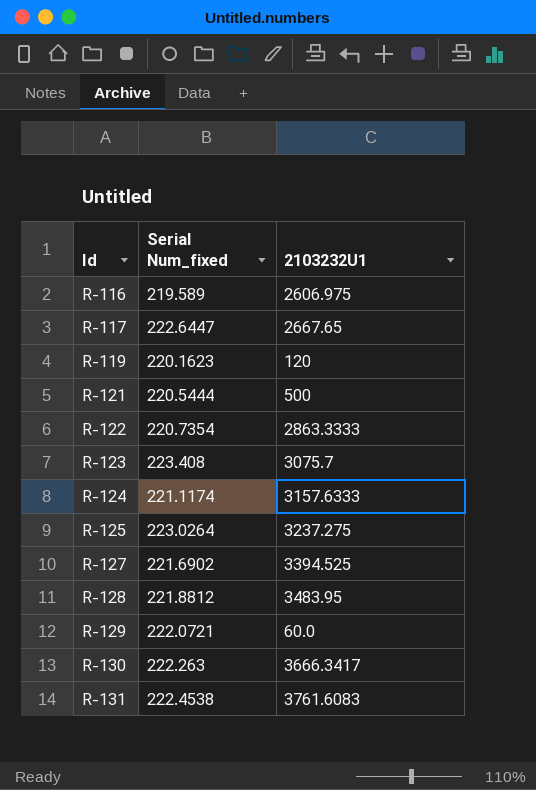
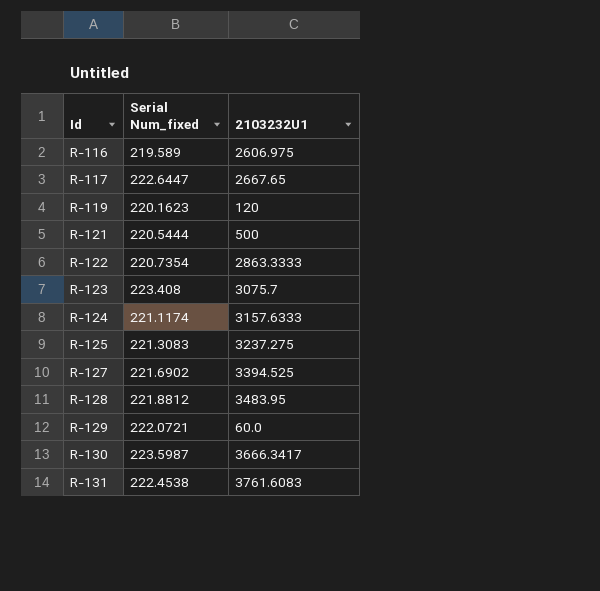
R-125 | Serial Num_fixed: 223.0264 -> 221.3083
R-130 | Serial Num_fixed: 222.263 -> 223.5987

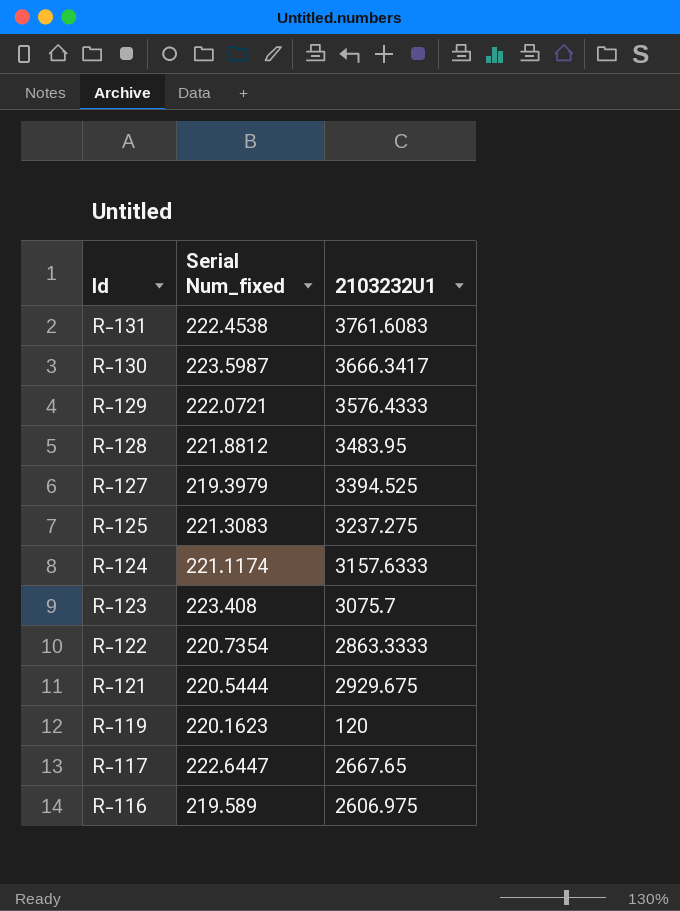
row order: Id ascending -> Id descending
R-129 | 2103232U1: 60.0 -> 3576.4333
R-127 | Serial Num_fixed: 221.6902 -> 219.3979
R-121 | 2103232U1: 500 -> 2929.675

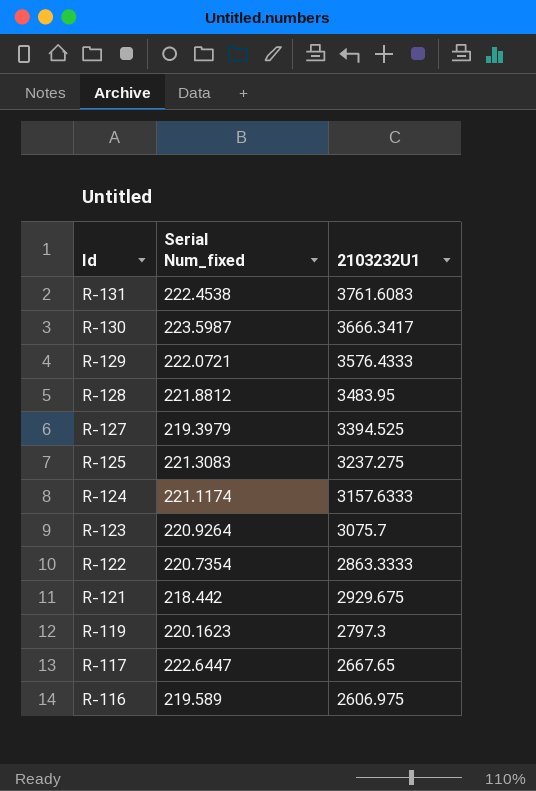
R-123 | Serial Num_fixed: 223.408 -> 220.9264
R-121 | Serial Num_fixed: 220.5444 -> 218.442
R-119 | 2103232U1: 120 -> 2797.3

